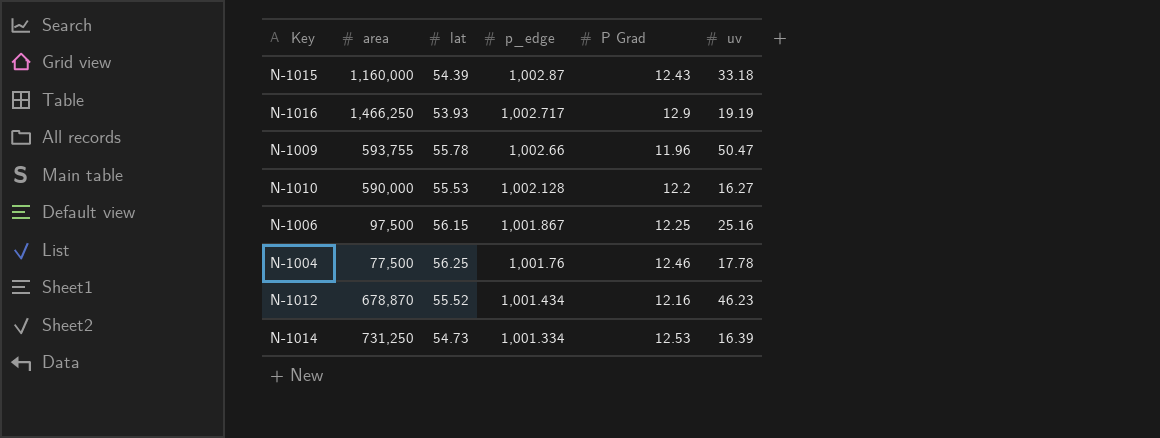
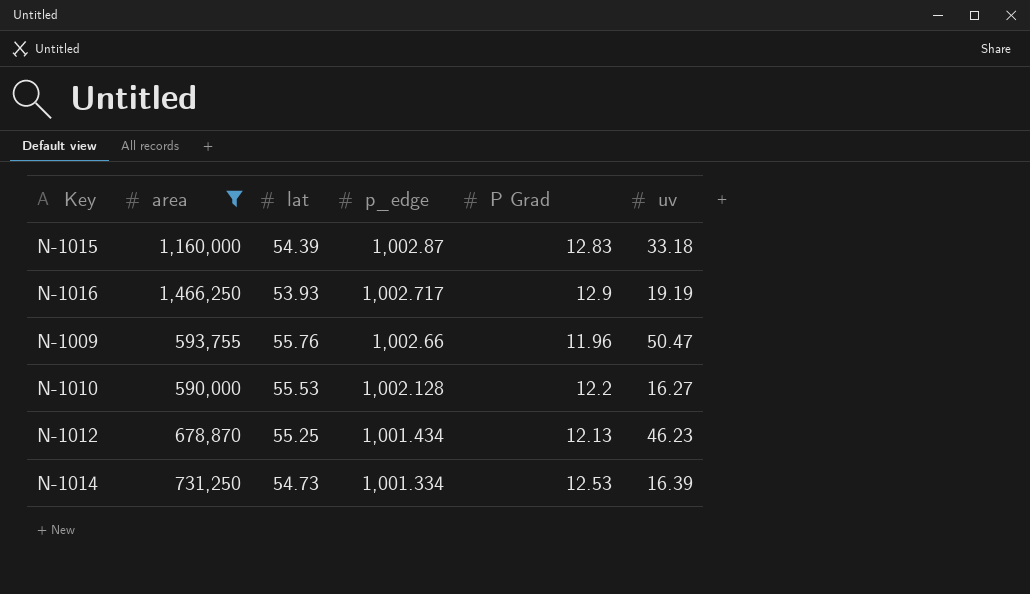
filter: none -> area >= 590,000
N-1015 | P Grad: 12.43 -> 12.83
N-1009 | lat: 55.78 -> 55.76
N-1012 | lat: 55.52 -> 55.25
N-1012 | P Grad: 12.16 -> 12.13

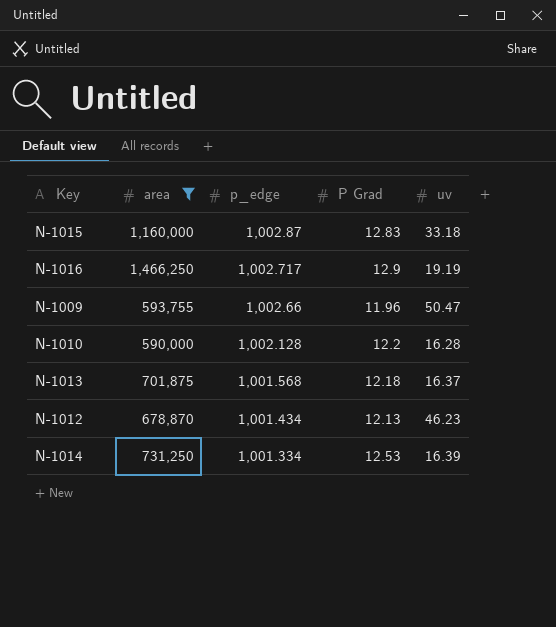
column lat | position: 3 -> none
N-1010 | uv: 16.27 -> 16.28
row N-1013: none -> 701,875 | 1,001.568 | 12.18 | 16.37

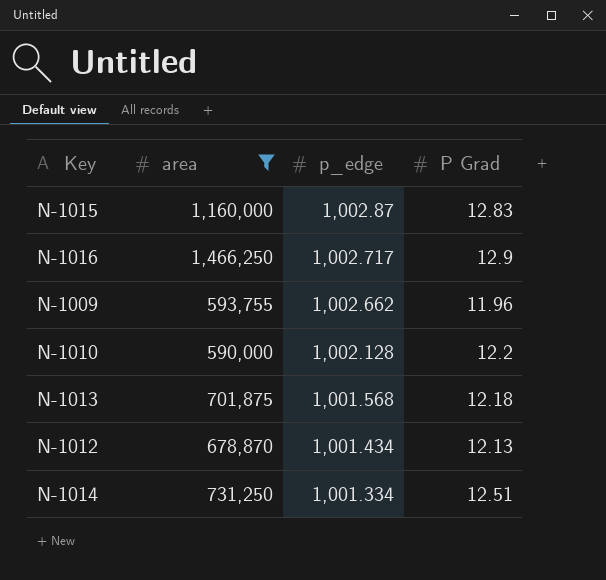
column uv | position: 5 -> none
N-1009 | p_edge: 1,002.66 -> 1,002.662
N-1014 | P Grad: 12.53 -> 12.51

